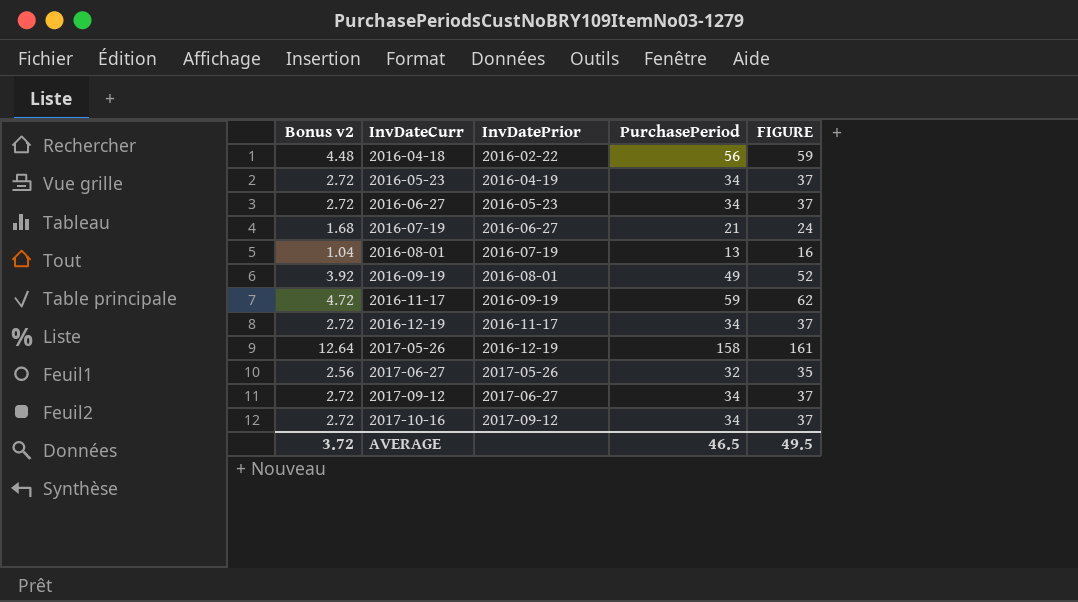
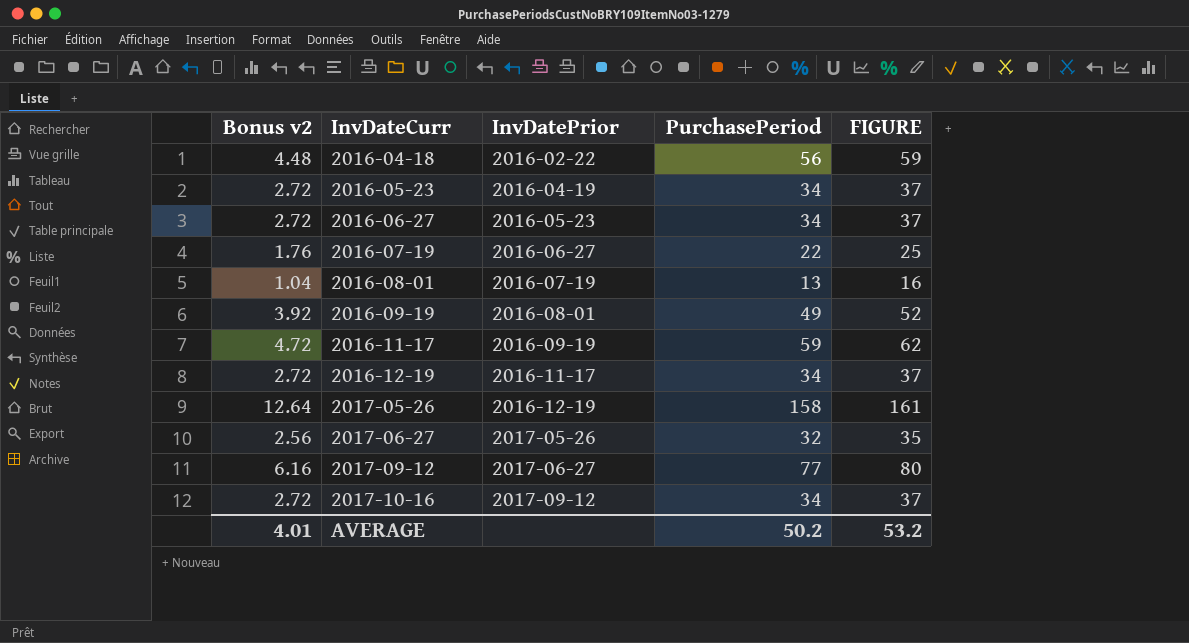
2016-07-19 | Bonus v2: 1.68 -> 1.76
2016-07-19 | PurchasePeriod: 21 -> 22
2016-07-19 | FIGURE: 24 -> 25
2017-09-12 | Bonus v2: 2.72 -> 6.16
2017-09-12 | PurchasePeriod: 34 -> 77
2017-09-12 | FIGURE: 37 -> 80
AVERAGE | Bonus v2: 3.72 -> 4.01
AVERAGE | PurchasePeriod: 46.5 -> 50.2
AVERAGE | FIGURE: 49.5 -> 53.2

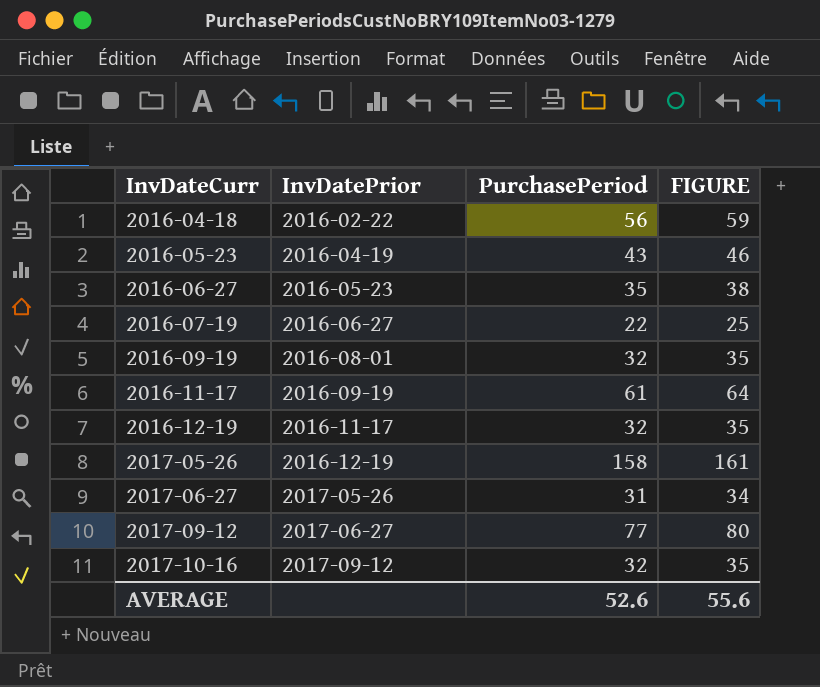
column Bonus v2 | formula: [PurchasePeriod] * 0.08 -> none
row 2016-08-01: 1.04 | 2016-07-19 | 13 | 16 -> none
2016-05-23 | PurchasePeriod: 34 -> 43
2016-05-23 | FIGURE: 37 -> 46
2016-06-27 | PurchasePeriod: 34 -> 35
2016-06-27 | FIGURE: 37 -> 38
2016-09-19 | PurchasePeriod: 49 -> 32
2016-09-19 | FIGURE: 52 -> 35
2016-11-17 | PurchasePeriod: 59 -> 61
2016-11-17 | FIGURE: 62 -> 64
2016-12-19 | PurchasePeriod: 34 -> 32
2016-12-19 | FIGURE: 37 -> 35
2017-06-27 | PurchasePeriod: 32 -> 31
2017-06-27 | FIGURE: 35 -> 34
2017-10-16 | PurchasePeriod: 34 -> 32
2017-10-16 | FIGURE: 37 -> 35
AVERAGE | PurchasePeriod: 50.2 -> 52.6
AVERAGE | FIGURE: 53.2 -> 55.6

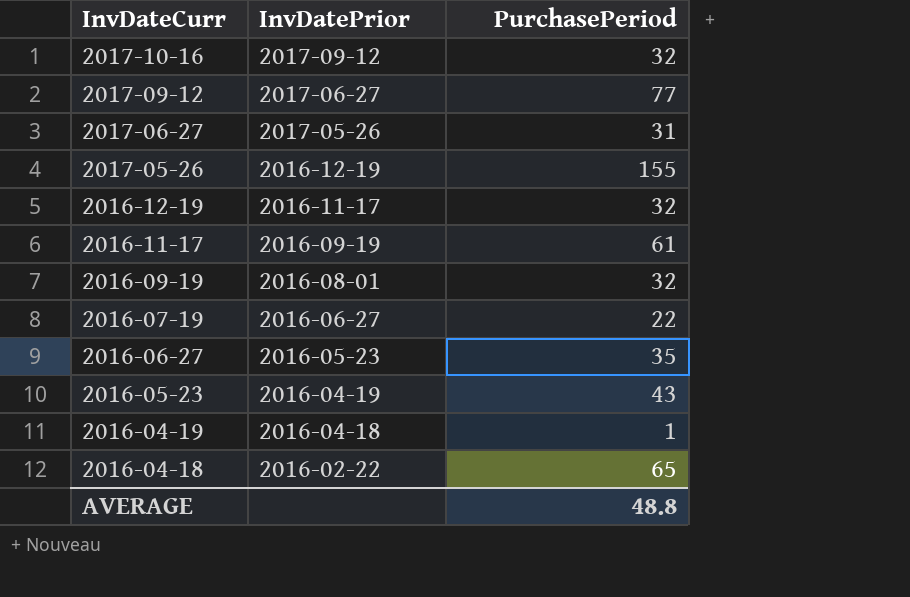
row order: InvDateCurr ascending -> InvDateCurr descending
column FIGURE | formula: [PurchasePeriod] + 3 -> none
2017-05-26 | PurchasePeriod: 158 -> 155
row 2016-04-19: none -> 2016-04-18 | 1
2016-04-18 | PurchasePeriod: 56 -> 65
AVERAGE | PurchasePeriod: 52.6 -> 48.8

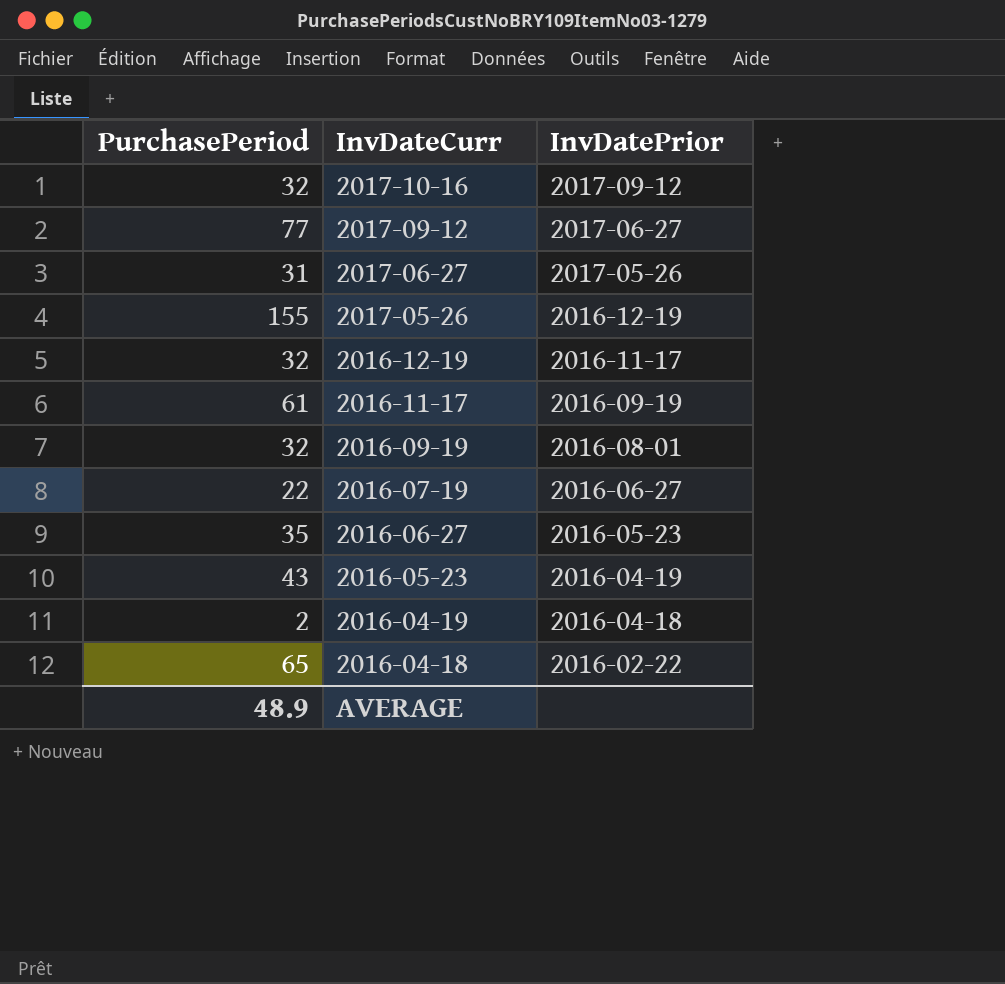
column PurchasePeriod | position: 3 -> 1
2016-04-19 | PurchasePeriod: 1 -> 2
AVERAGE | PurchasePeriod: 48.8 -> 48.9

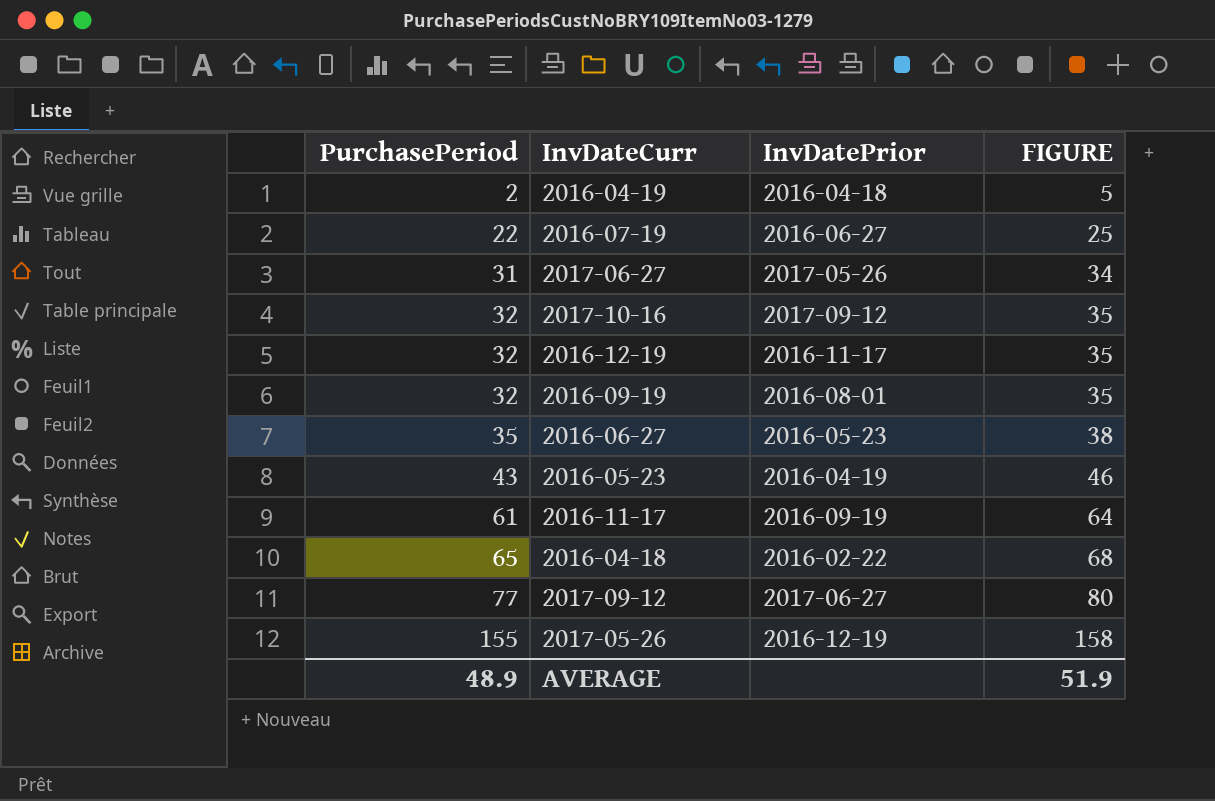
row order: InvDateCurr descending -> PurchasePeriod ascending
column FIGURE | formula: none -> [PurchasePeriod] + 3

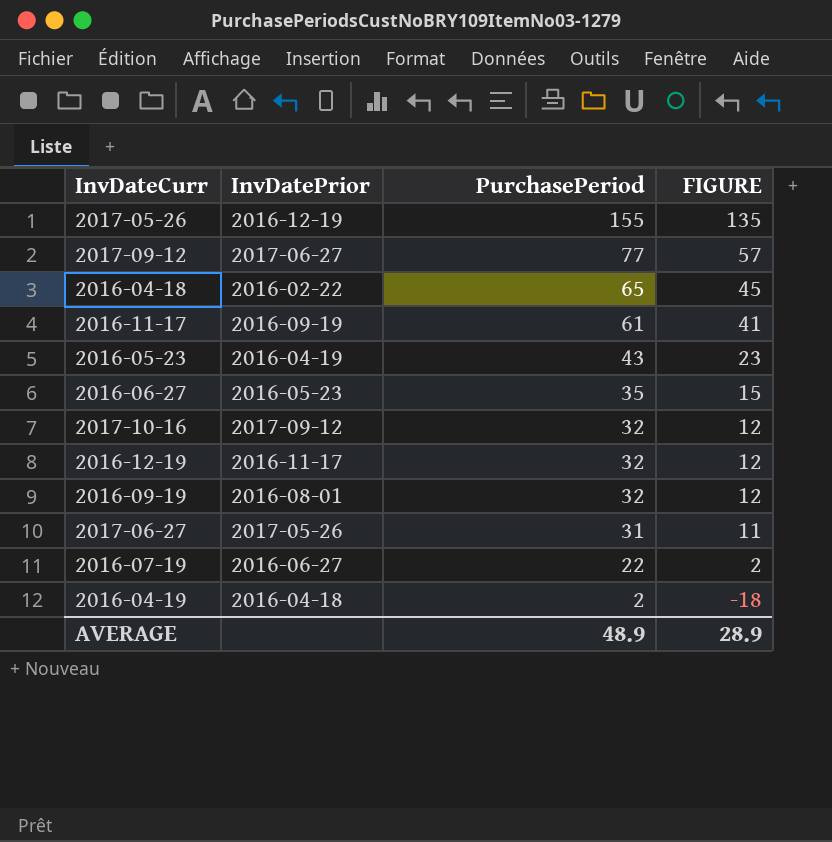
row order: PurchasePeriod ascending -> PurchasePeriod descending
column PurchasePeriod | position: 1 -> 3
column FIGURE | formula: [PurchasePeriod] + 3 -> [PurchasePeriod] - 20
AVERAGE | FIGURE: 51.9 -> 28.9

